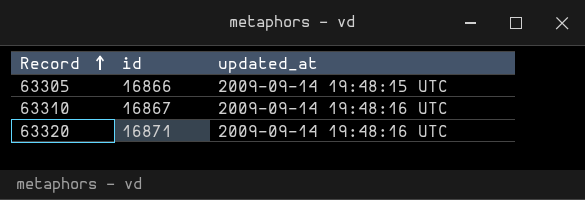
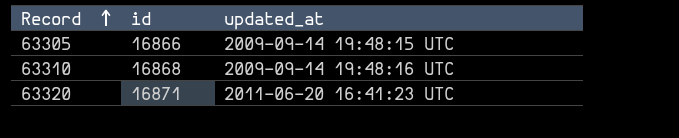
63310 | id: 16867 -> 16868
63320 | updated_at: 2009-09-14 19:48:16 UTC -> 2011-06-20 16:41:23 UTC

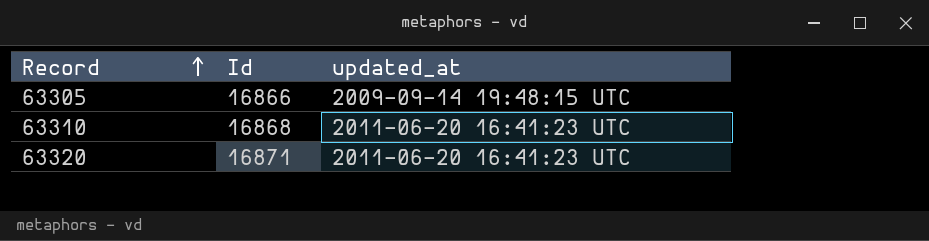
column name: id -> Id
63310 | updated_at: 2009-09-14 19:48:16 UTC -> 2011-06-20 16:41:23 UTC

